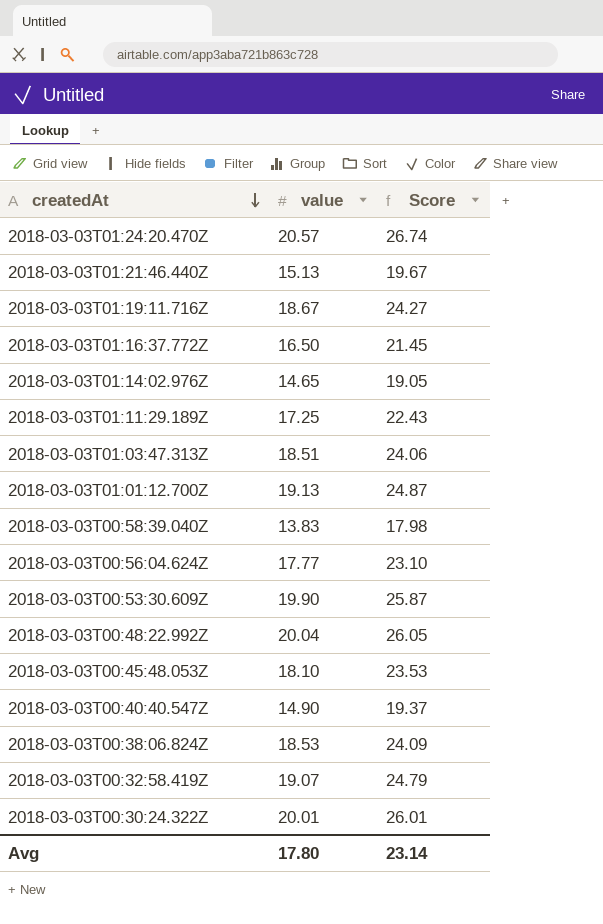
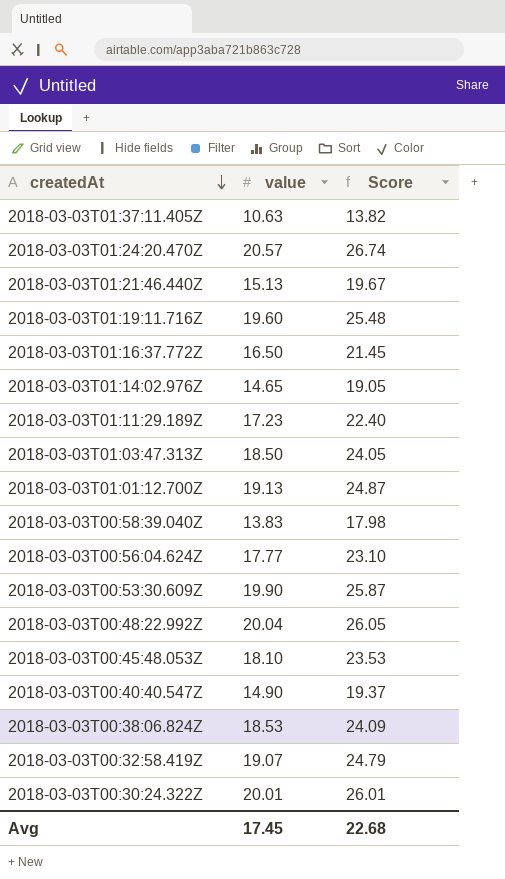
row 2018-03-03T01:37:11.405Z: none -> 10.63 | 13.82
2018-03-03T01:19:11.716Z | value: 18.67 -> 19.60
2018-03-03T01:19:11.716Z | Score: 24.27 -> 25.48
2018-03-03T01:11:29.189Z | value: 17.25 -> 17.23
2018-03-03T01:11:29.189Z | Score: 22.43 -> 22.40
2018-03-03T01:03:47.313Z | value: 18.51 -> 18.50
2018-03-03T01:03:47.313Z | Score: 24.06 -> 24.05
Avg | value: 17.80 -> 17.45
Avg | Score: 23.14 -> 22.68

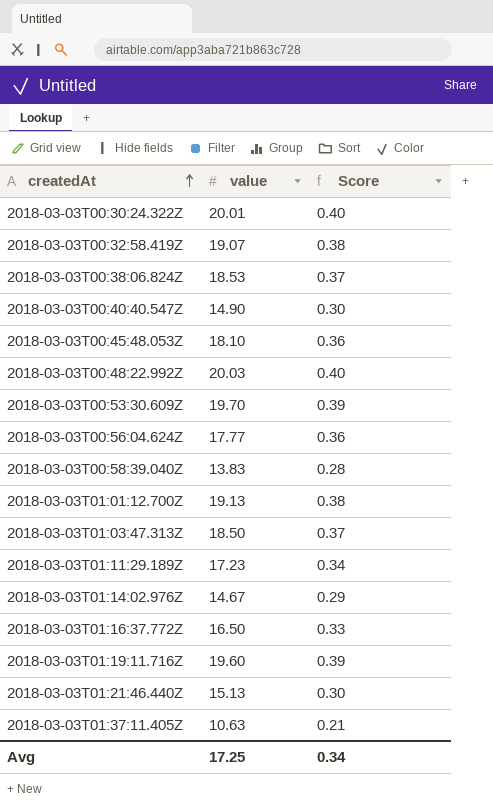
row order: createdAt descending -> createdAt ascending
column Score | formula: [value] * 1.3 -> [value] * 0.02
row 2018-03-03T01:24:20.470Z: 20.57 | 26.74 -> none
2018-03-03T00:48:22.992Z | value: 20.04 -> 20.03
2018-03-03T00:53:30.609Z | value: 19.90 -> 19.70
2018-03-03T01:14:02.976Z | value: 14.65 -> 14.67
Avg | value: 17.45 -> 17.25
Avg | Score: 22.68 -> 0.34

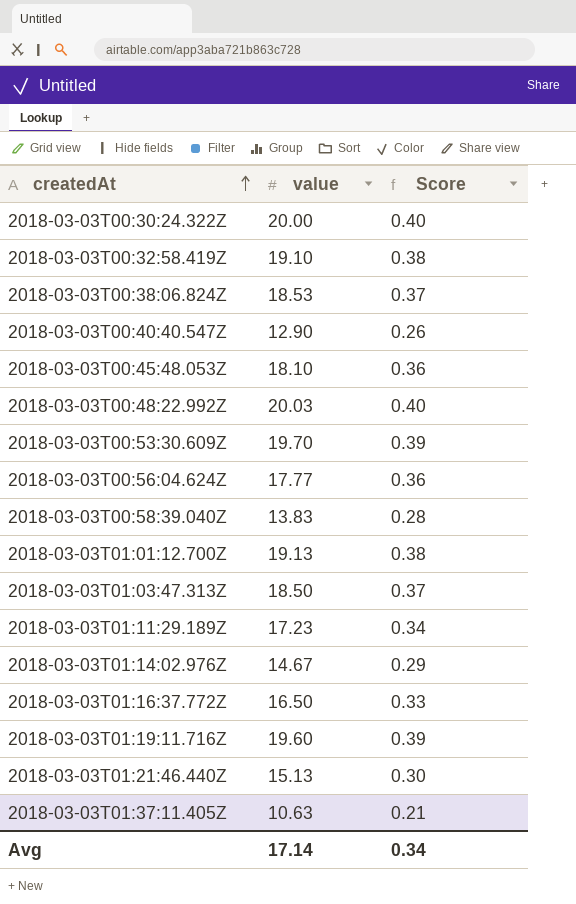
2018-03-03T00:30:24.322Z | value: 20.01 -> 20.00
2018-03-03T00:32:58.419Z | value: 19.07 -> 19.10
2018-03-03T00:40:40.547Z | value: 14.90 -> 12.90
2018-03-03T00:40:40.547Z | Score: 0.30 -> 0.26
Avg | value: 17.25 -> 17.14

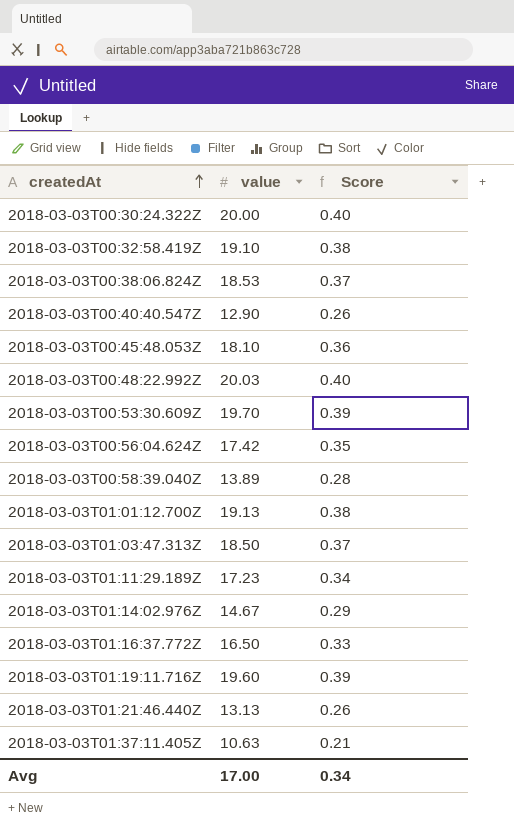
2018-03-03T00:56:04.624Z | value: 17.77 -> 17.42
2018-03-03T00:56:04.624Z | Score: 0.36 -> 0.35
2018-03-03T00:58:39.040Z | value: 13.83 -> 13.89
2018-03-03T01:21:46.440Z | value: 15.13 -> 13.13
2018-03-03T01:21:46.440Z | Score: 0.30 -> 0.26
Avg | value: 17.14 -> 17.00

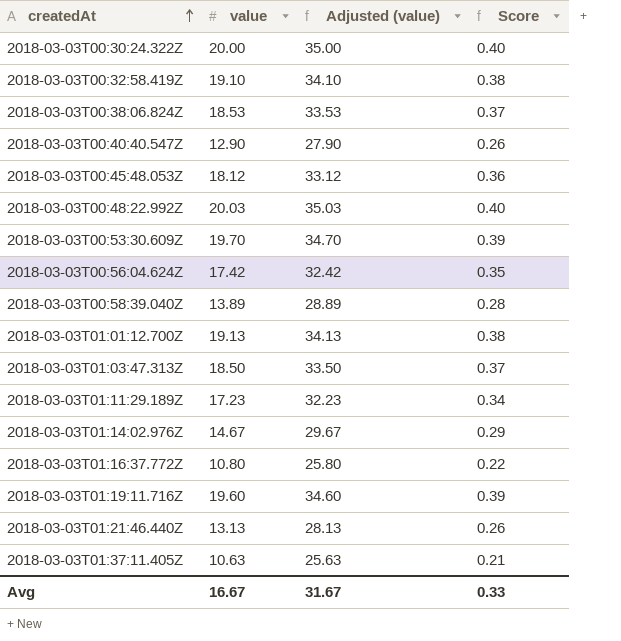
column Adjusted (value) | formula: none -> [value] + 15
2018-03-03T00:45:48.053Z | value: 18.10 -> 18.12
2018-03-03T01:16:37.772Z | value: 16.50 -> 10.80
2018-03-03T01:16:37.772Z | Score: 0.33 -> 0.22
Avg | value: 17.00 -> 16.67
Avg | Score: 0.34 -> 0.33

